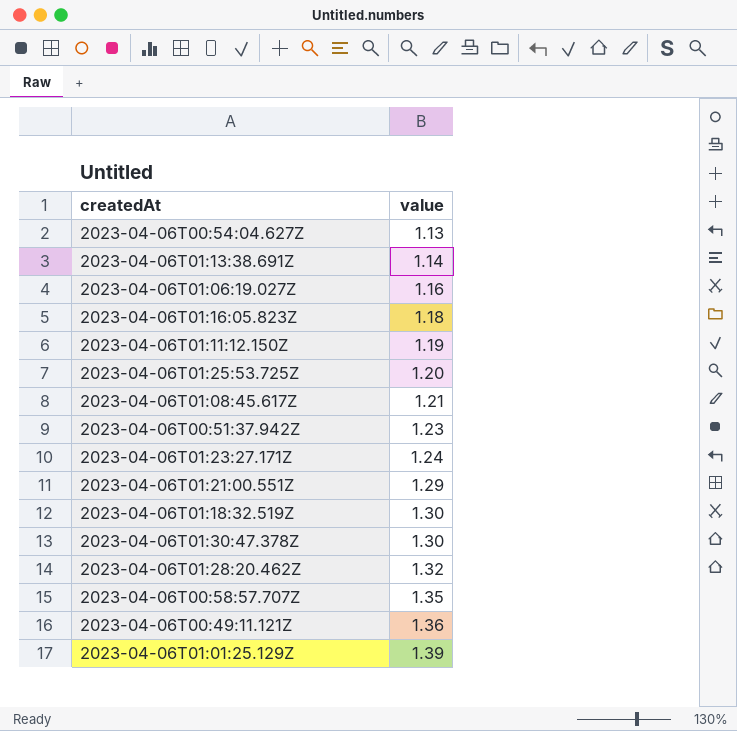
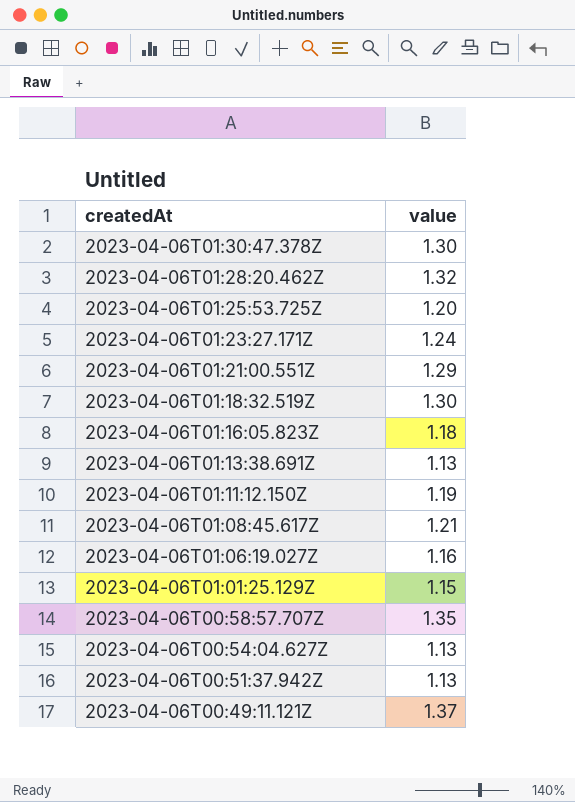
row order: value ascending -> createdAt descending
2023-04-06T01:13:38.691Z | value: 1.14 -> 1.13
2023-04-06T01:01:25.129Z | value: 1.39 -> 1.15
2023-04-06T00:51:37.942Z | value: 1.23 -> 1.13
2023-04-06T00:49:11.121Z | value: 1.36 -> 1.37

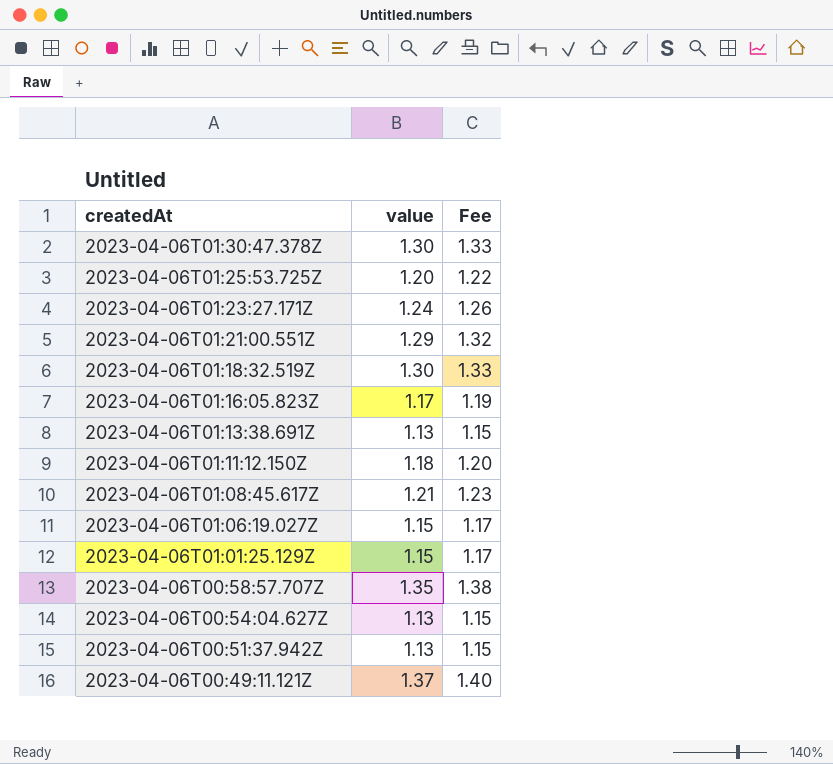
column Fee | formula: none -> [value] * 1.02
row 2023-04-06T01:28:20.462Z: 1.32 -> none
2023-04-06T01:16:05.823Z | value: 1.18 -> 1.17
2023-04-06T01:11:12.150Z | value: 1.19 -> 1.18
2023-04-06T01:06:19.027Z | value: 1.16 -> 1.15

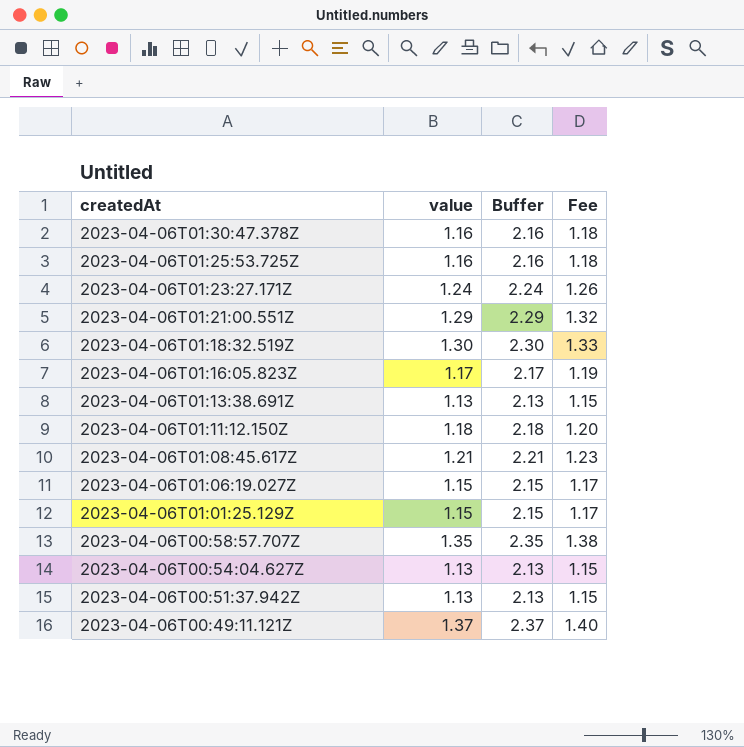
column Buffer | formula: none -> [value] + 1
2023-04-06T01:30:47.378Z | value: 1.30 -> 1.16
2023-04-06T01:30:47.378Z | Fee: 1.33 -> 1.18
2023-04-06T01:25:53.725Z | value: 1.20 -> 1.16
2023-04-06T01:25:53.725Z | Fee: 1.22 -> 1.18

